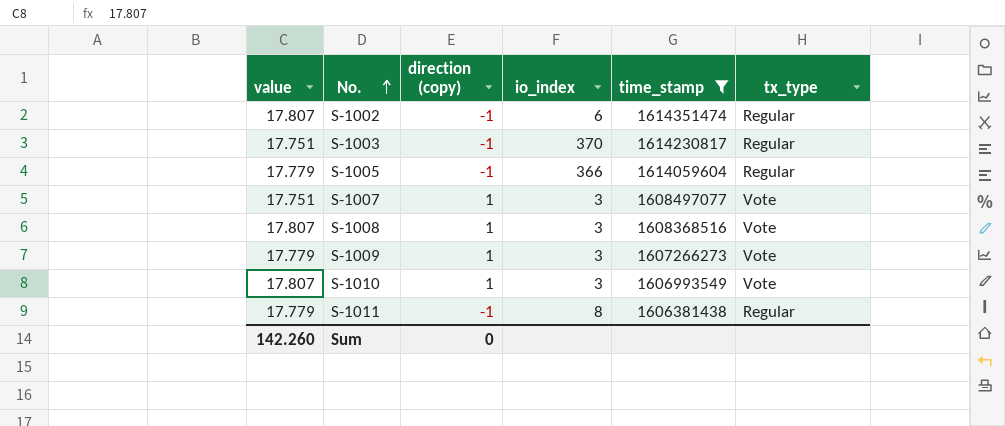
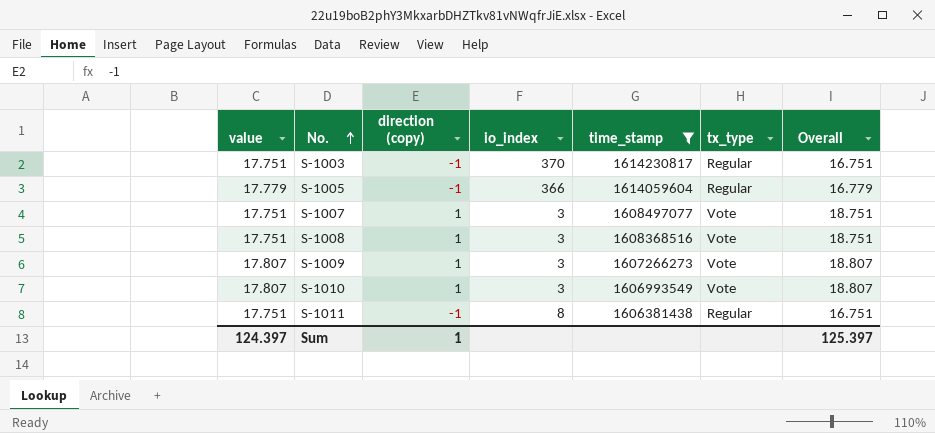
column Overall | formula: none -> [value] + [direction (copy)]
row S-1002: 17.807 | -1 | 6 | 1614351474 | Regular -> none
S-1008 | value: 17.807 -> 17.751
S-1009 | value: 17.779 -> 17.807
S-1011 | value: 17.779 -> 17.751
Sum | value: 142.260 -> 124.397
Sum | direction (copy): 0 -> 1

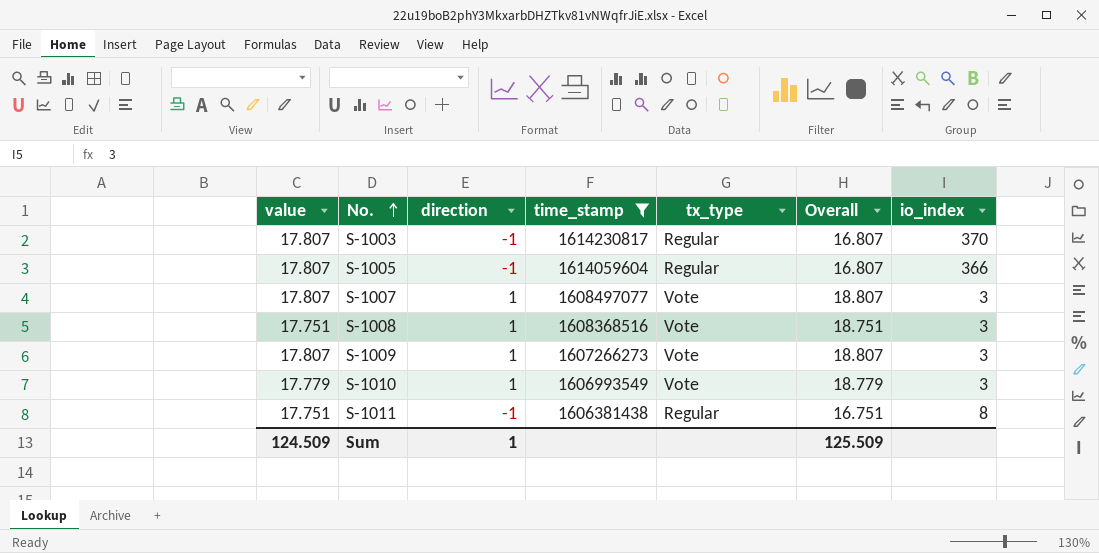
column name: direction (copy) -> direction
column io_index | position: 4 -> 7
S-1003 | value: 17.751 -> 17.807
S-1003 | Overall: 16.751 -> 16.807
S-1005 | value: 17.779 -> 17.807
S-1005 | Overall: 16.779 -> 16.807
S-1007 | value: 17.751 -> 17.807
S-1007 | Overall: 18.751 -> 18.807
S-1010 | value: 17.807 -> 17.779
S-1010 | Overall: 18.807 -> 18.779
Sum | value: 124.397 -> 124.509
Sum | Overall: 125.397 -> 125.509

